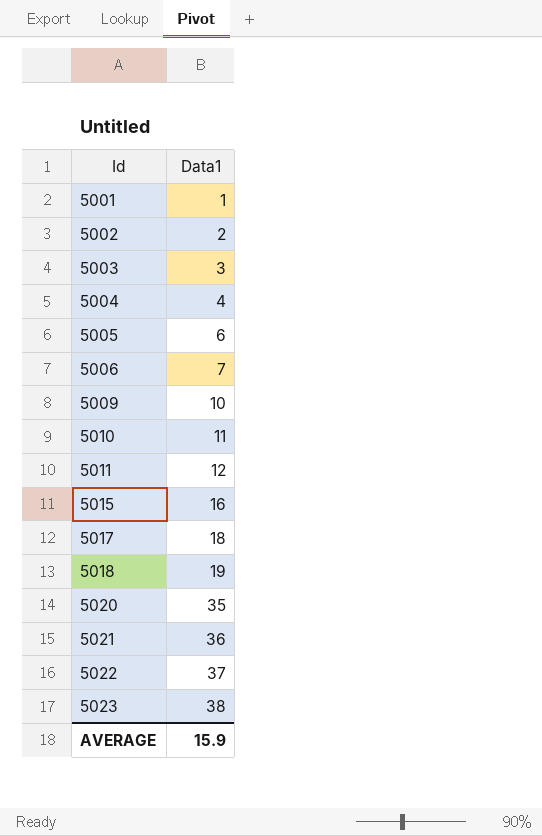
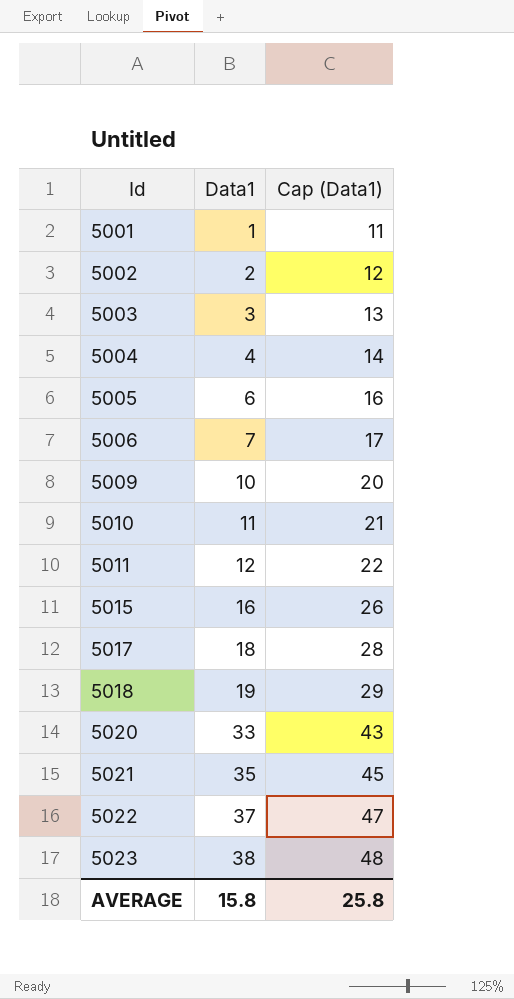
column Cap (Data1) | formula: none -> [Data1] + 10
5020 | Data1: 35 -> 33
5021 | Data1: 36 -> 35
AVERAGE | Data1: 15.9 -> 15.8

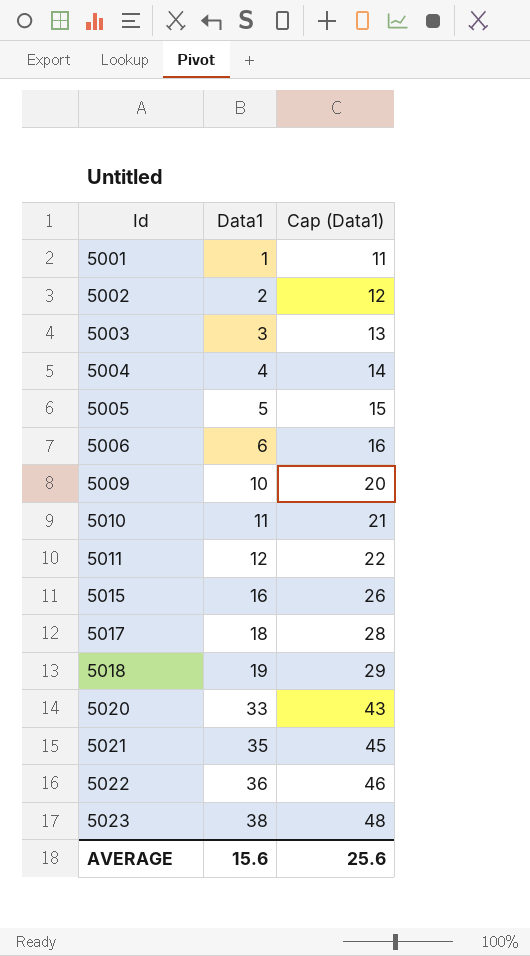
5005 | Data1: 6 -> 5
5005 | Cap (Data1): 16 -> 15
5006 | Data1: 7 -> 6
5006 | Cap (Data1): 17 -> 16
5022 | Data1: 37 -> 36
5022 | Cap (Data1): 47 -> 46
AVERAGE | Data1: 15.8 -> 15.6
AVERAGE | Cap (Data1): 25.8 -> 25.6

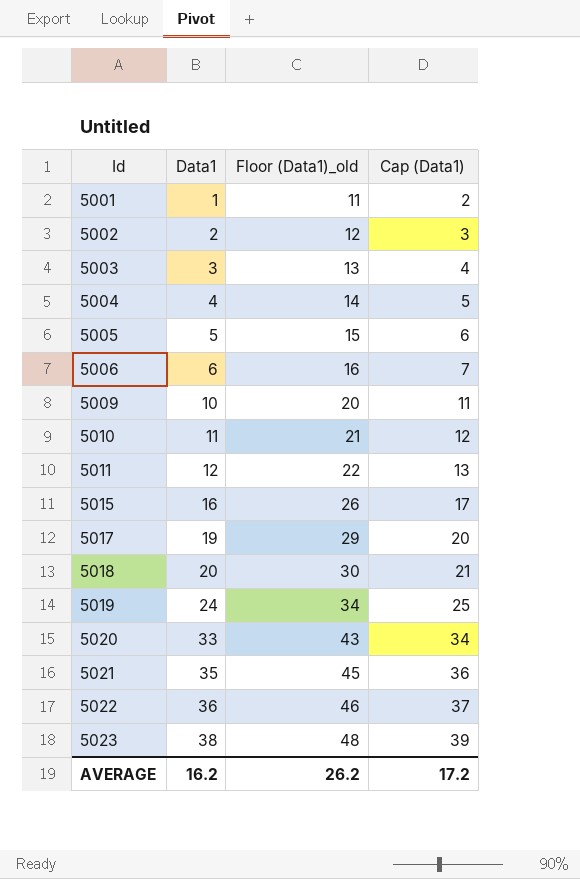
column Floor (Data1)_old | formula: none -> [Data1] + 10
column Cap (Data1) | formula: [Data1] + 10 -> [Data1] + 1
5017 | Data1: 18 -> 19
5018 | Data1: 19 -> 20
row 5019: none -> 24 | 34 | 25
AVERAGE | Data1: 15.6 -> 16.2
AVERAGE | Cap (Data1): 25.6 -> 17.2

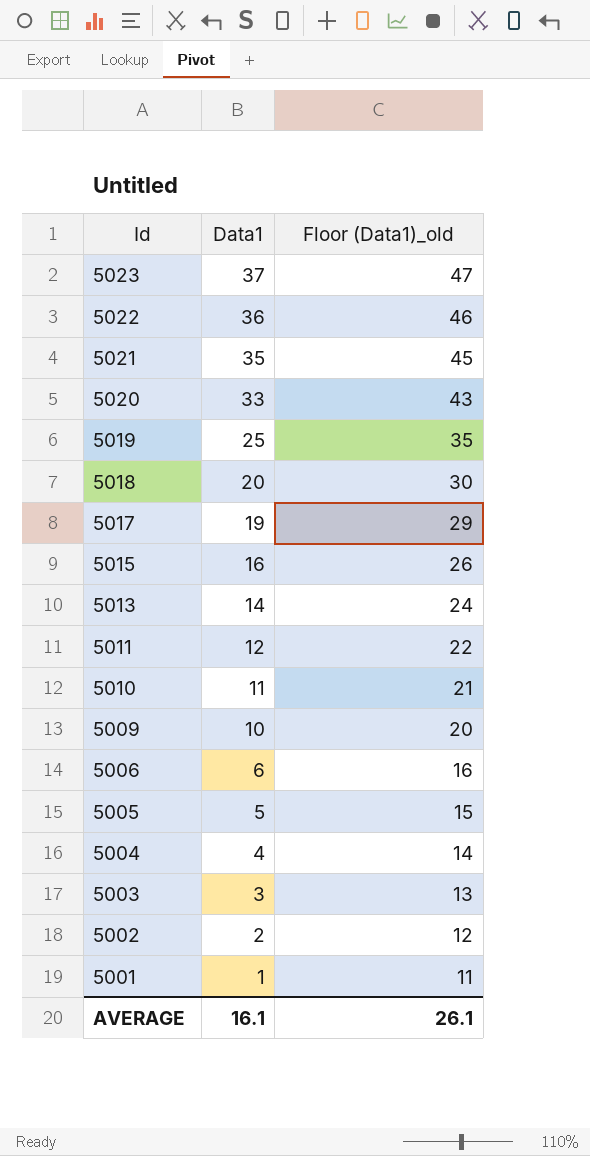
row order: Id ascending -> Id descending
column Cap (Data1) | formula: [Data1] + 1 -> none
5023 | Data1: 38 -> 37
5023 | Floor (Data1)_old: 48 -> 47
5019 | Data1: 24 -> 25
5019 | Floor (Data1)_old: 34 -> 35
row 5013: none -> 14 | 24
AVERAGE | Data1: 16.2 -> 16.1
AVERAGE | Floor (Data1)_old: 26.2 -> 26.1

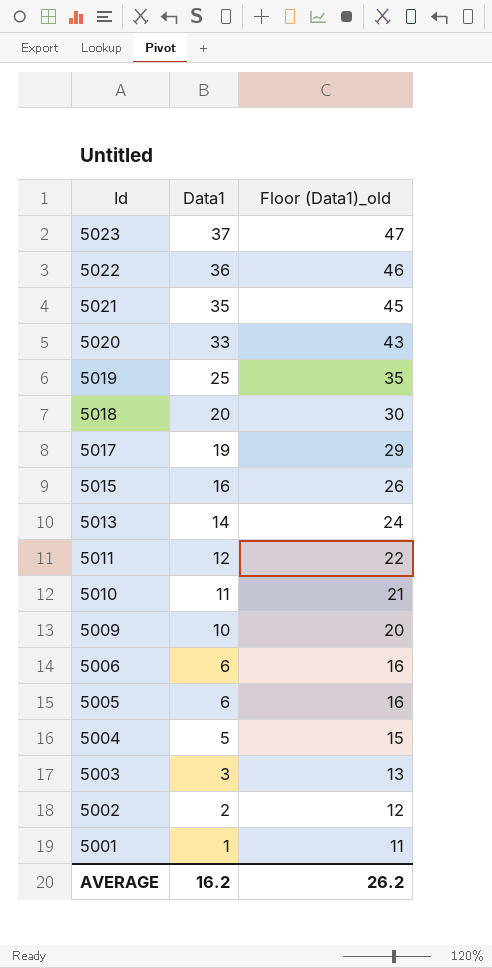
5005 | Data1: 5 -> 6
5005 | Floor (Data1)_old: 15 -> 16
5004 | Data1: 4 -> 5
5004 | Floor (Data1)_old: 14 -> 15
AVERAGE | Data1: 16.1 -> 16.2
AVERAGE | Floor (Data1)_old: 26.1 -> 26.2

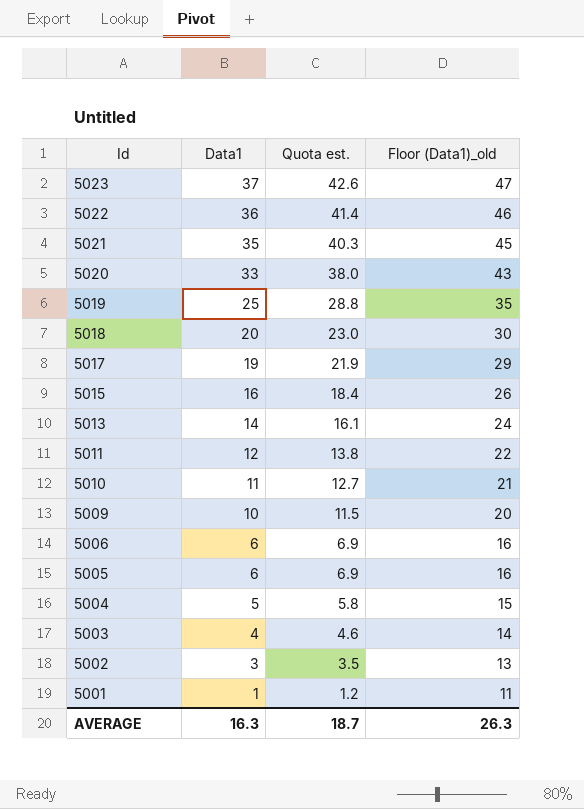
column Quota est. | formula: none -> [Data1] * 1.15
5003 | Data1: 3 -> 4
5003 | Floor (Data1)_old: 13 -> 14
5002 | Data1: 2 -> 3
5002 | Floor (Data1)_old: 12 -> 13
AVERAGE | Data1: 16.2 -> 16.3
AVERAGE | Floor (Data1)_old: 26.2 -> 26.3

